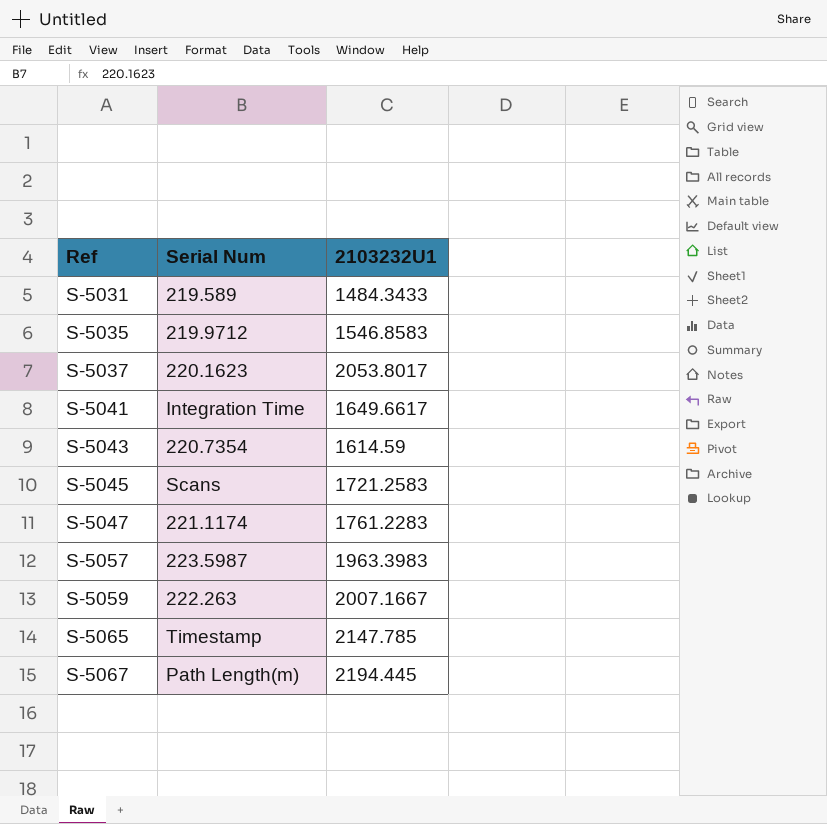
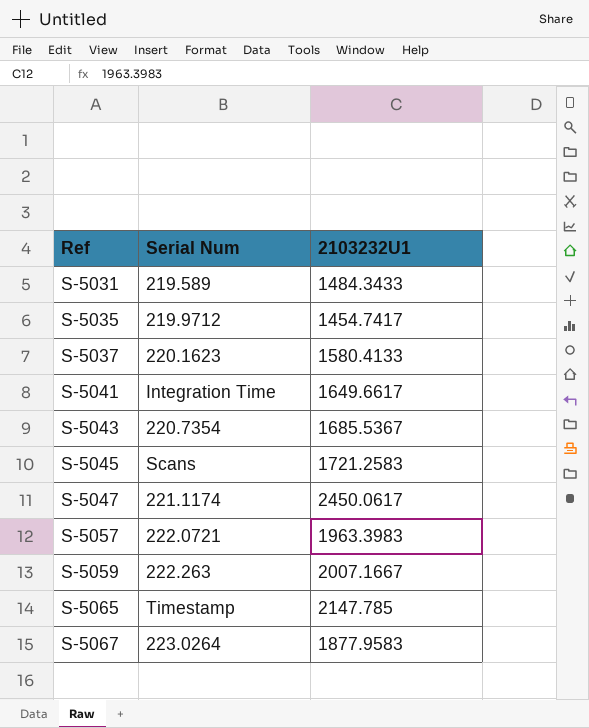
S-5035 | 2103232U1: 1546.8583 -> 1454.7417
S-5037 | 2103232U1: 2053.8017 -> 1580.4133
S-5043 | 2103232U1: 1614.59 -> 1685.5367
S-5047 | 2103232U1: 1761.2283 -> 2450.0617
S-5057 | Serial Num: 223.5987 -> 222.0721
S-5067 | Serial Num: Path Length(m) -> 223.0264
S-5067 | 2103232U1: 2194.445 -> 1877.9583

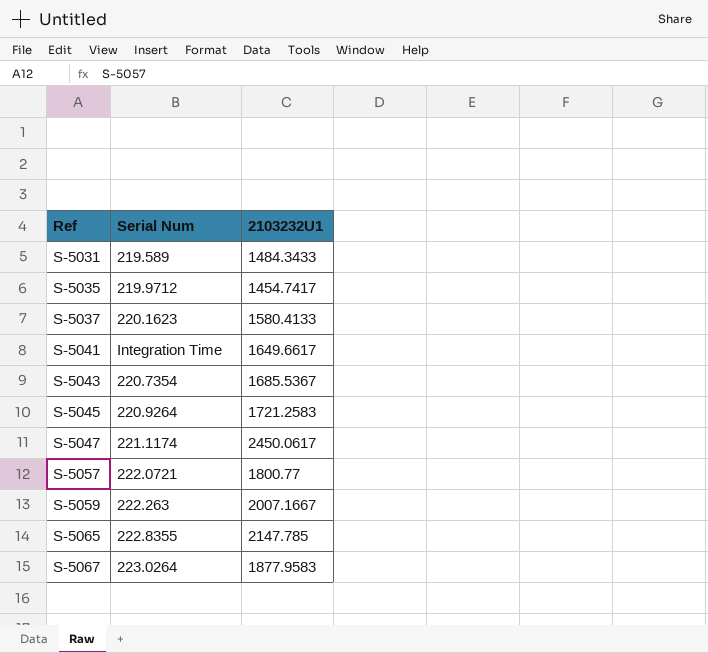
S-5045 | Serial Num: Scans -> 220.9264
S-5057 | 2103232U1: 1963.3983 -> 1800.77
S-5065 | Serial Num: Timestamp -> 222.8355

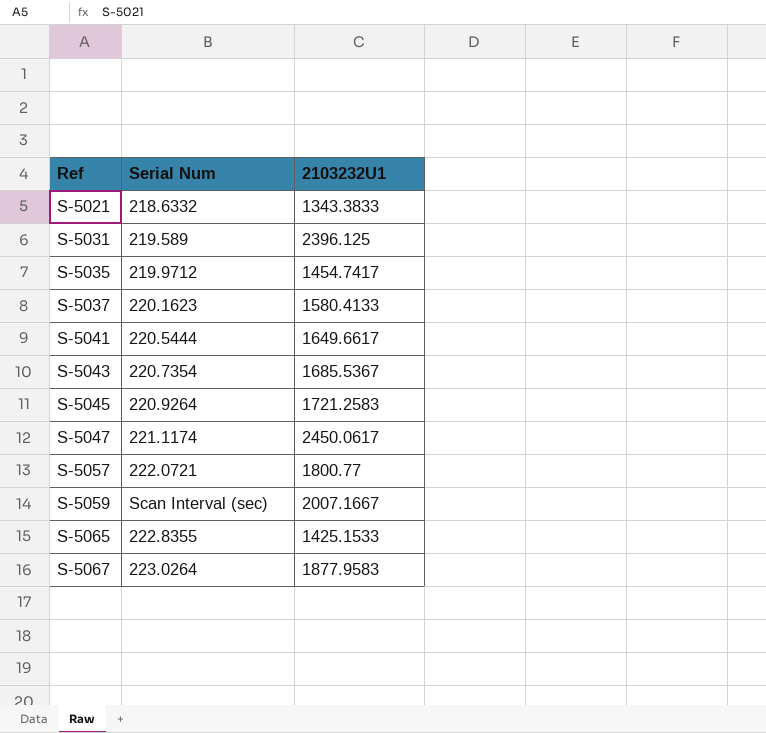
row S-5021: none -> 218.6332 | 1343.3833
S-5031 | 2103232U1: 1484.3433 -> 2396.125
S-5041 | Serial Num: Integration Time -> 220.5444
S-5059 | Serial Num: 222.263 -> Scan Interval (sec)
S-5065 | 2103232U1: 2147.785 -> 1425.1533

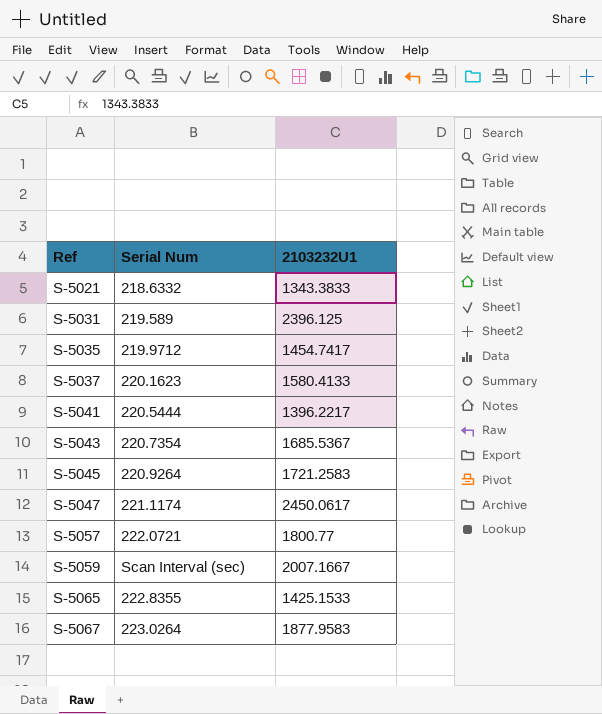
S-5041 | 2103232U1: 1649.6617 -> 1396.2217

